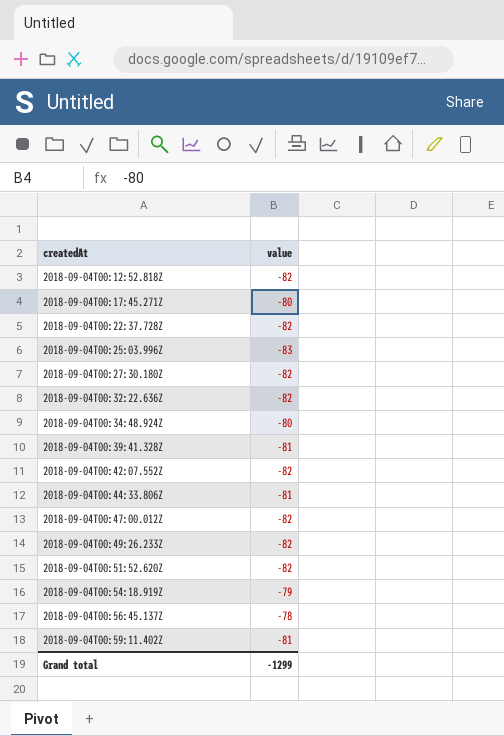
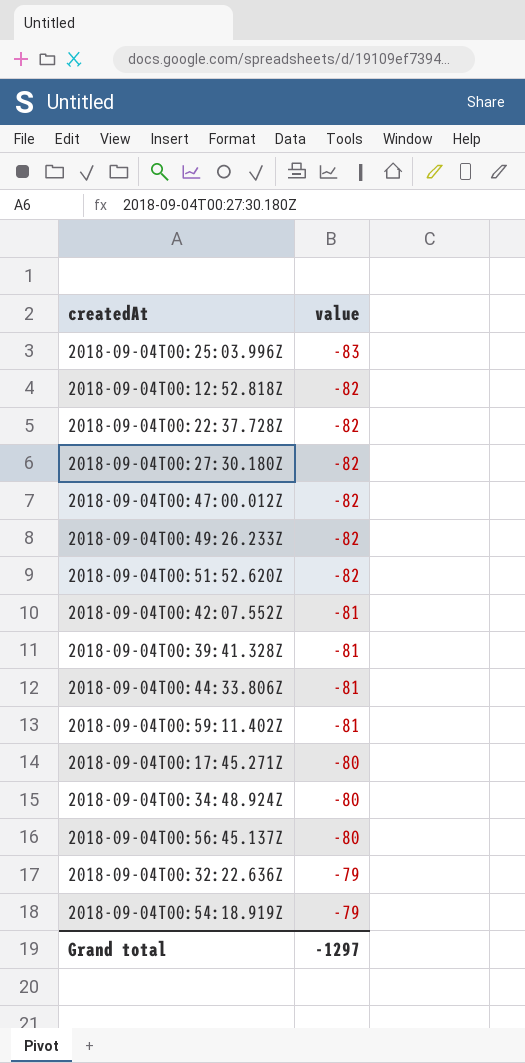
row order: createdAt ascending -> value ascending
2018-09-04T00:42:07.552Z | value: -82 -> -81
2018-09-04T00:56:45.137Z | value: -78 -> -80
2018-09-04T00:32:22.636Z | value: -82 -> -79
Grand total | value: -1299 -> -1297

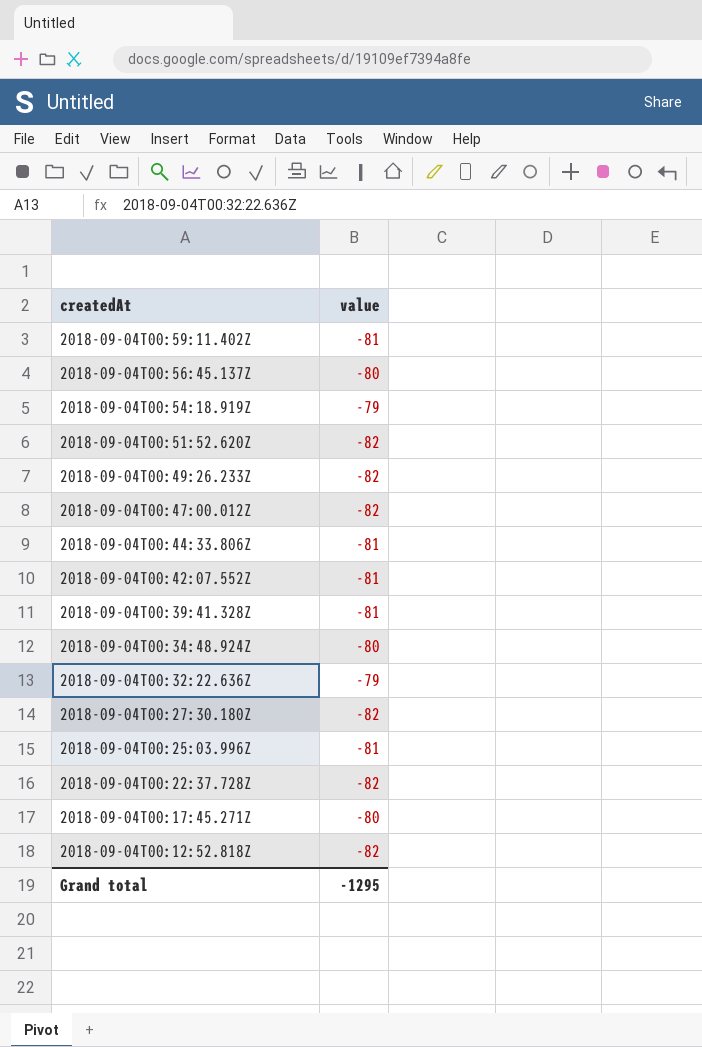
row order: value ascending -> createdAt descending
2018-09-04T00:25:03.996Z | value: -83 -> -81
Grand total | value: -1297 -> -1295

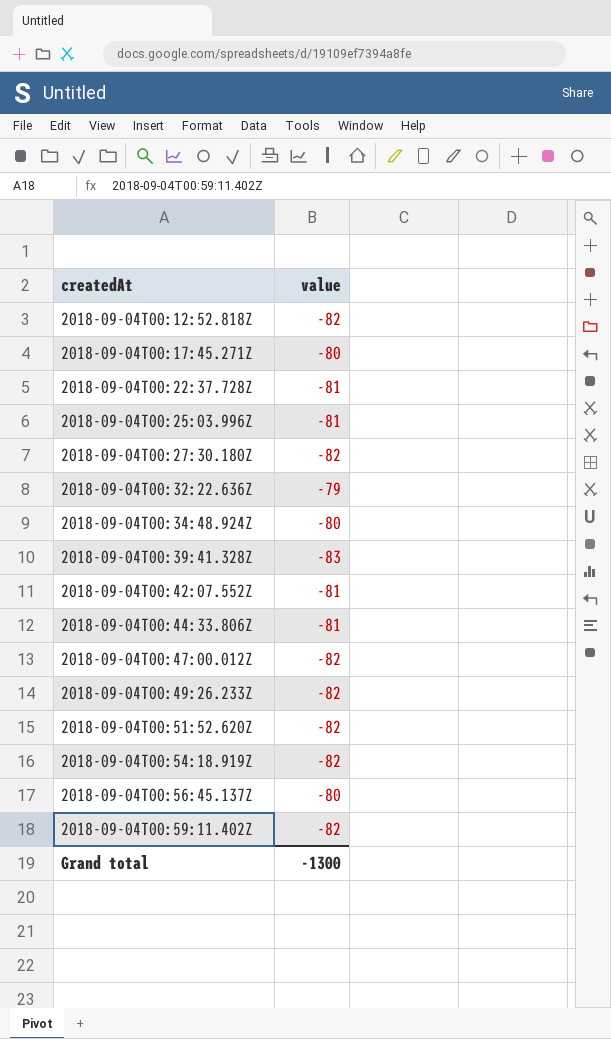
row order: createdAt descending -> createdAt ascending
2018-09-04T00:22:37.728Z | value: -82 -> -81
2018-09-04T00:39:41.328Z | value: -81 -> -83
2018-09-04T00:54:18.919Z | value: -79 -> -82
2018-09-04T00:59:11.402Z | value: -81 -> -82
Grand total | value: -1295 -> -1300

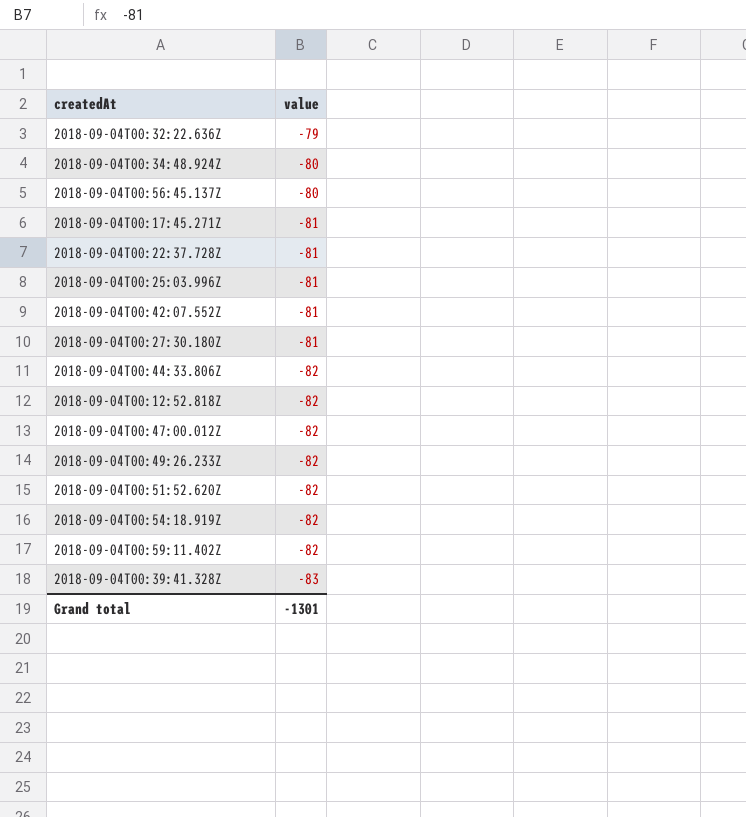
row order: createdAt ascending -> value descending
2018-09-04T00:17:45.271Z | value: -80 -> -81
2018-09-04T00:27:30.180Z | value: -82 -> -81
2018-09-04T00:44:33.806Z | value: -81 -> -82
Grand total | value: -1300 -> -1301

